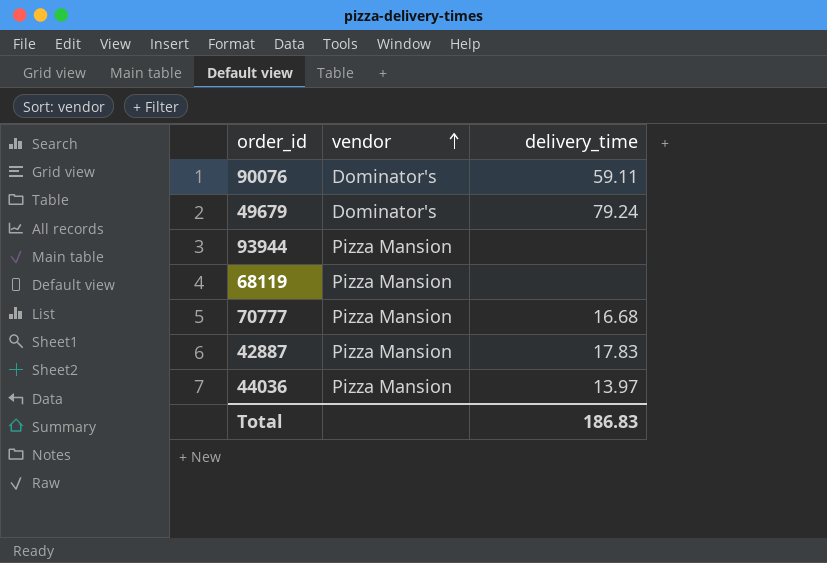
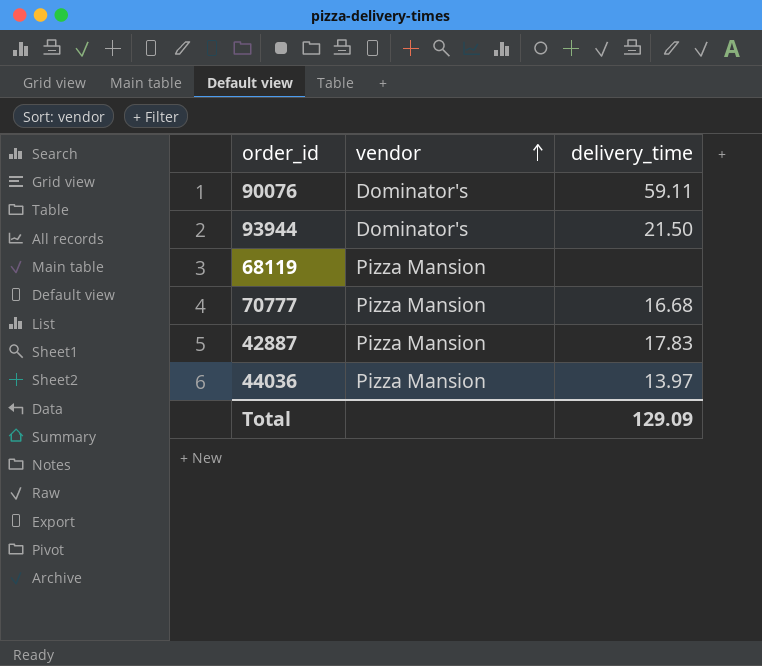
row 49679: Dominator's | 79.24 -> none
93944 | vendor: Pizza Mansion -> Dominator's
93944 | delivery_time: none -> 21.50
Total | delivery_time: 186.83 -> 129.09

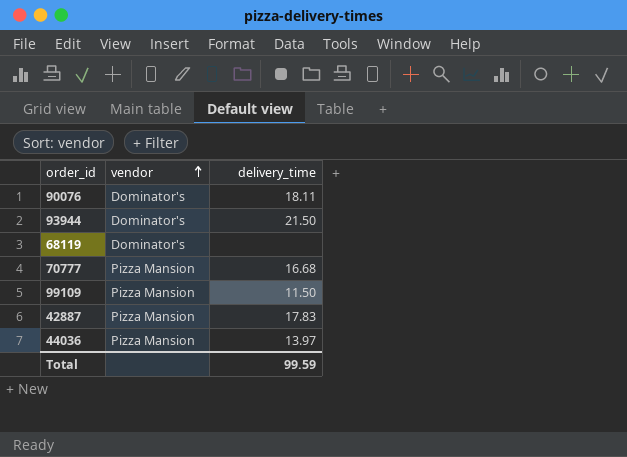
90076 | delivery_time: 59.11 -> 18.11
68119 | vendor: Pizza Mansion -> Dominator's
row 99109: none -> Pizza Mansion | 11.50
Total | delivery_time: 129.09 -> 99.59

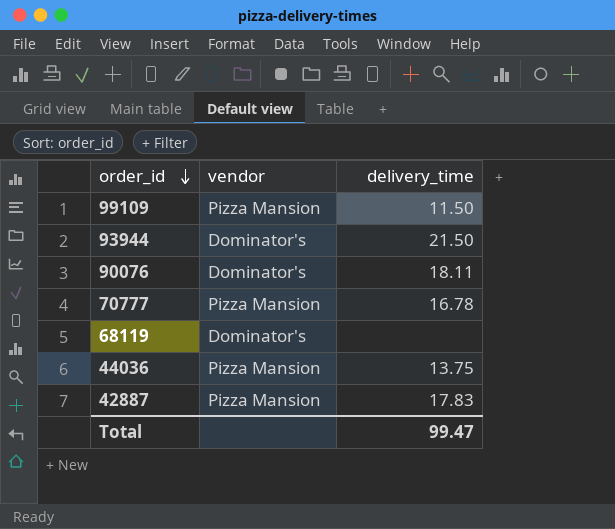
row order: vendor ascending -> order_id descending
70777 | delivery_time: 16.68 -> 16.78
44036 | delivery_time: 13.97 -> 13.75
Total | delivery_time: 99.59 -> 99.47

